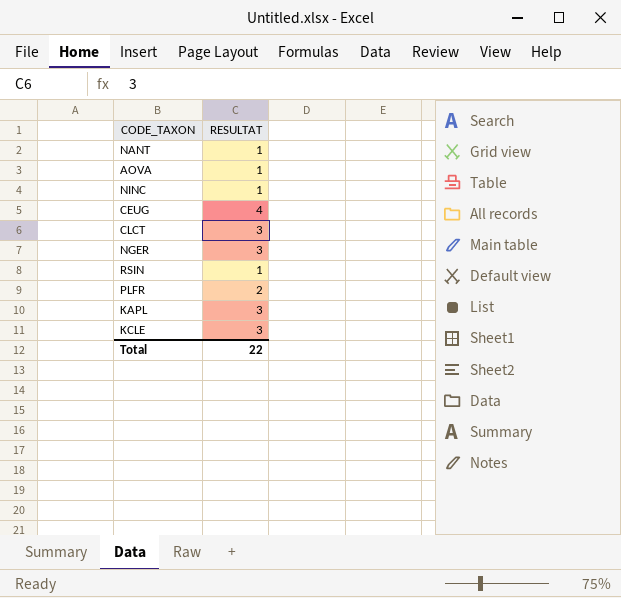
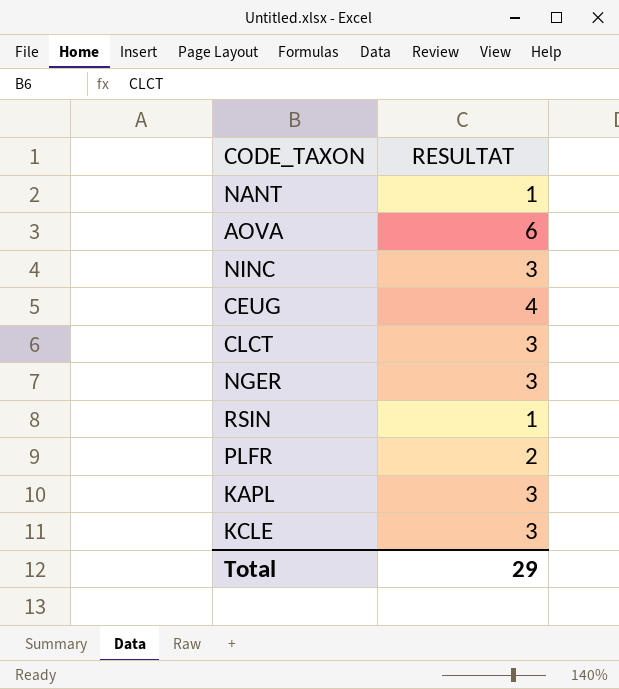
AOVA | RESULTAT: 1 -> 6
NINC | RESULTAT: 1 -> 3
Total | RESULTAT: 22 -> 29

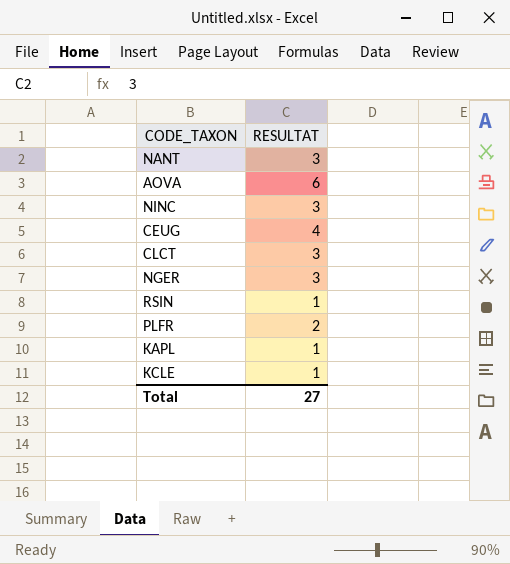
NANT | RESULTAT: 1 -> 3
KAPL | RESULTAT: 3 -> 1
KCLE | RESULTAT: 3 -> 1
Total | RESULTAT: 29 -> 27

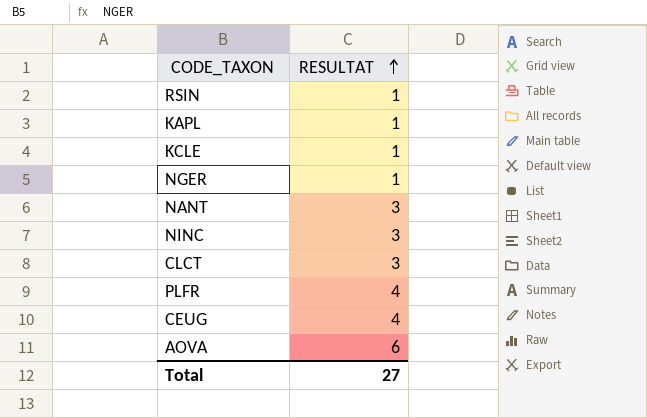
row order: none -> RESULTAT ascending
NGER | RESULTAT: 3 -> 1
PLFR | RESULTAT: 2 -> 4

